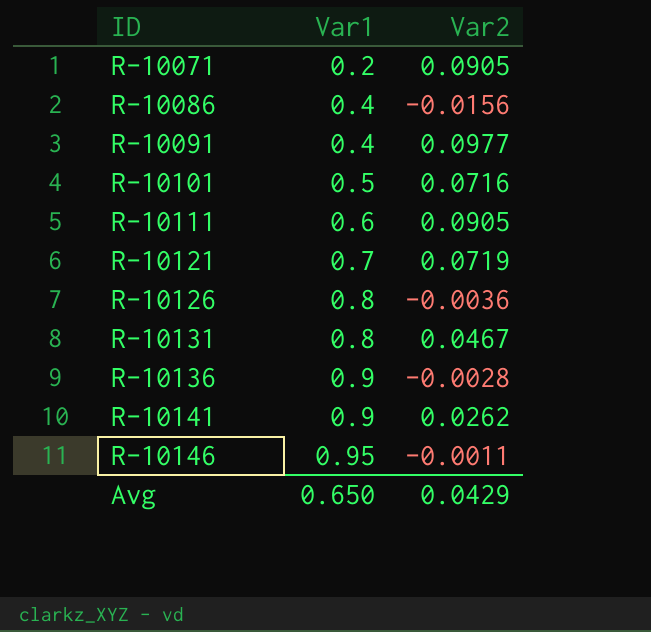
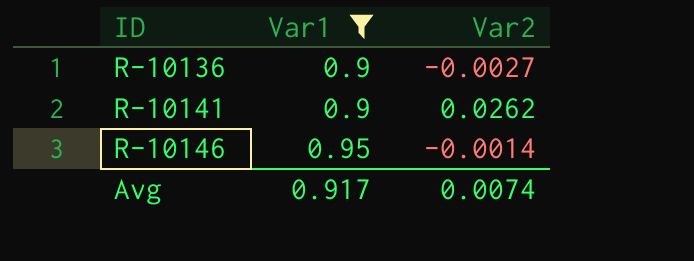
filter: none -> Var1 >= 0.9
R-10136 | Var2: -0.0028 -> -0.0027
R-10146 | Var2: -0.0011 -> -0.0014
Avg | Var1: 0.650 -> 0.917
Avg | Var2: 0.0429 -> 0.0074

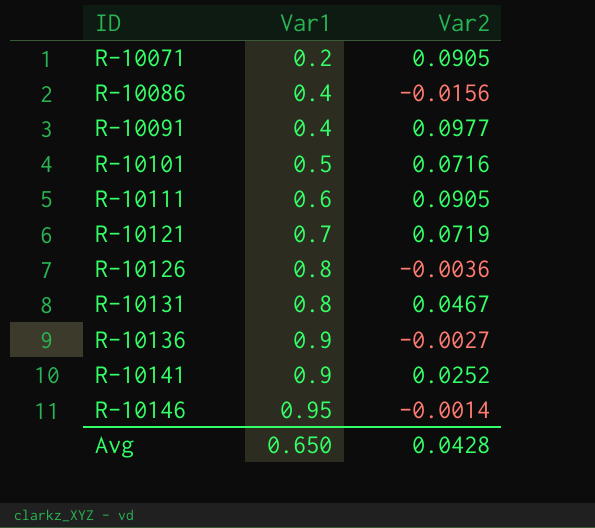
filter: Var1 >= 0.9 -> none
R-10141 | Var2: 0.0262 -> 0.0252
Avg | Var1: 0.917 -> 0.650
Avg | Var2: 0.0074 -> 0.0428

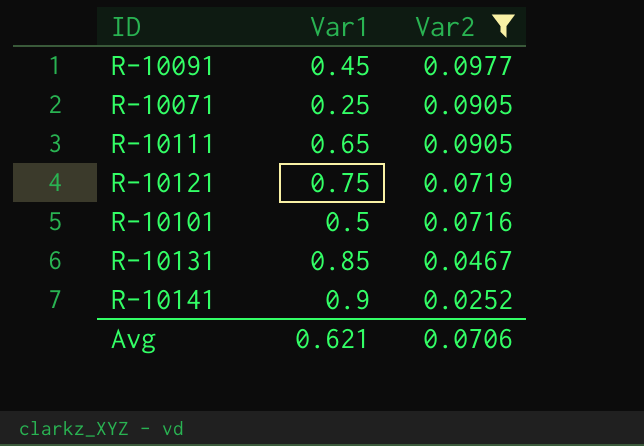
filter: none -> Var2 >= 0.0252
row order: ID ascending -> Var2 descending
R-10091 | Var1: 0.4 -> 0.45
R-10071 | Var1: 0.2 -> 0.25
R-10111 | Var1: 0.6 -> 0.65
R-10121 | Var1: 0.7 -> 0.75
R-10131 | Var1: 0.8 -> 0.85
Avg | Var1: 0.650 -> 0.621
Avg | Var2: 0.0428 -> 0.0706

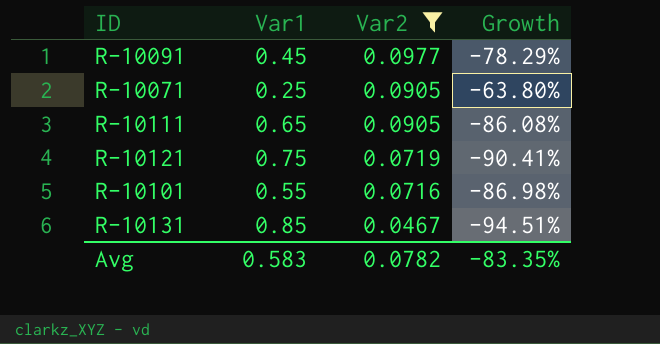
column Growth | formula: none -> ([Var2] - [Var1]) / [Var1]
row R-10141: 0.9 | 0.0252 -> none
R-10101 | Var1: 0.5 -> 0.55
Avg | Var1: 0.621 -> 0.583
Avg | Var2: 0.0706 -> 0.0782

